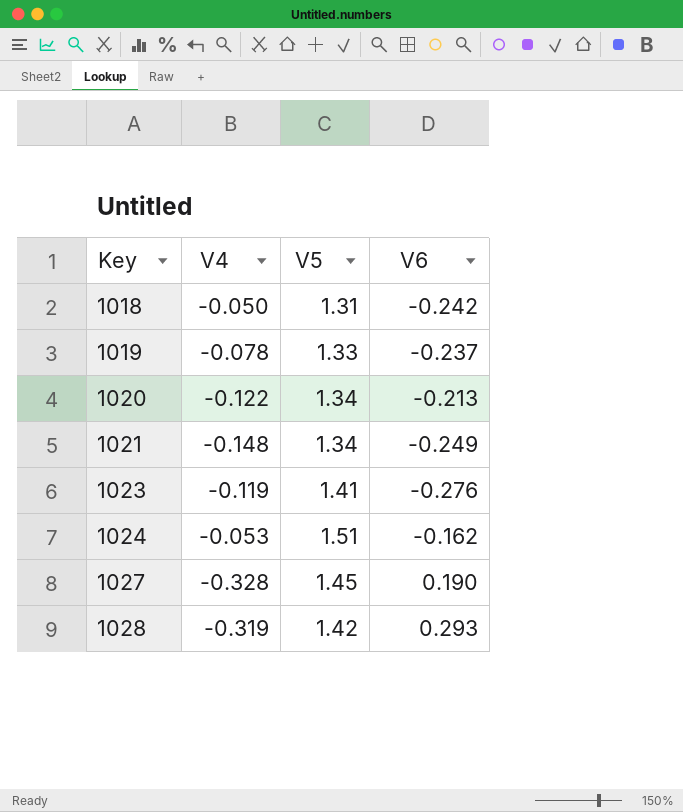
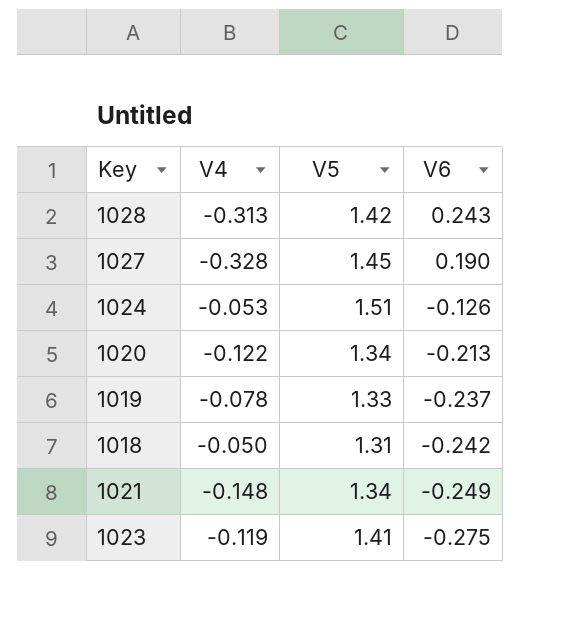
row order: Key ascending -> V6 descending
1028 | V4: -0.319 -> -0.313
1028 | V6: 0.293 -> 0.243
1024 | V6: -0.162 -> -0.126
1023 | V6: -0.276 -> -0.275

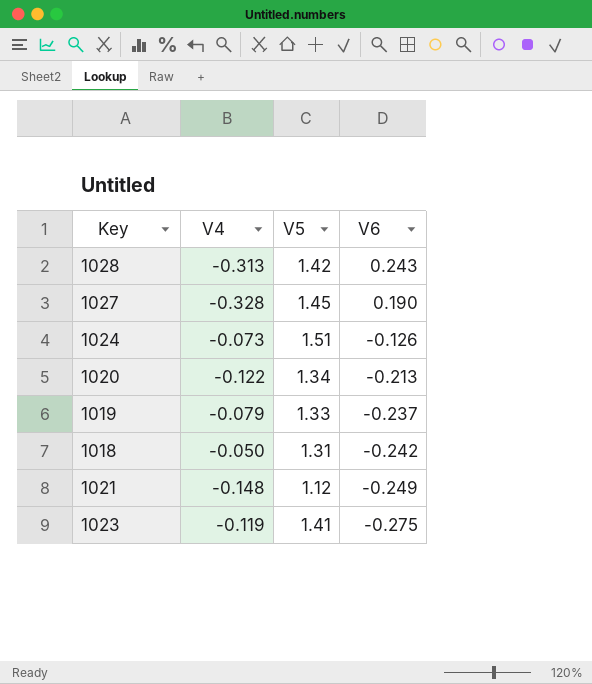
1024 | V4: -0.053 -> -0.073
1019 | V4: -0.078 -> -0.079
1021 | V5: 1.34 -> 1.12

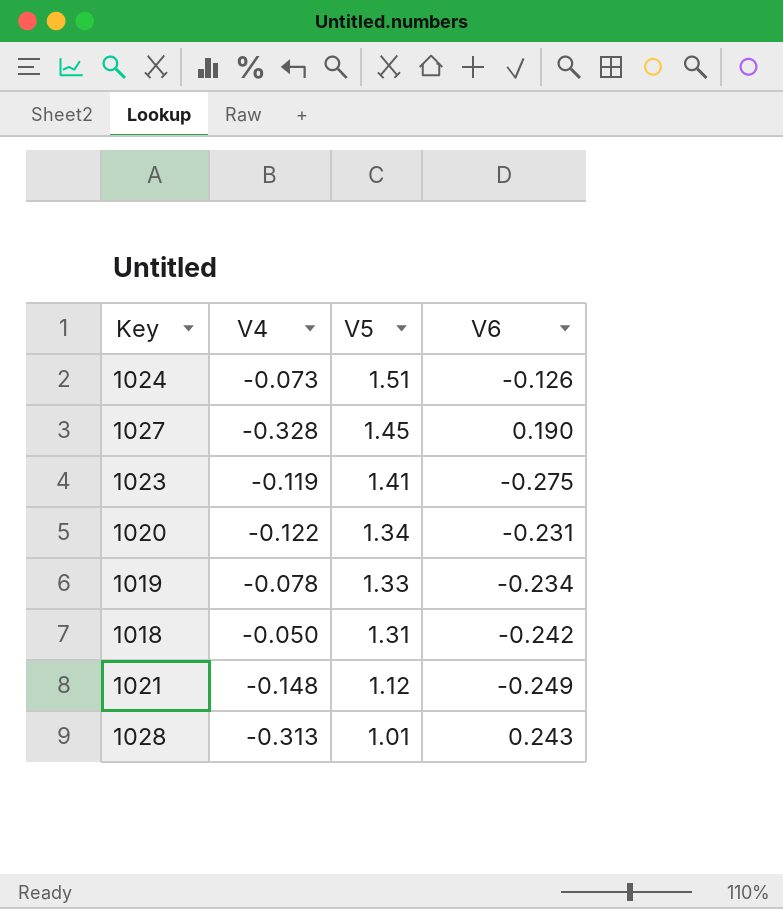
row order: V6 descending -> V5 descending
1020 | V6: -0.213 -> -0.231
1019 | V4: -0.079 -> -0.078
1019 | V6: -0.237 -> -0.234
1028 | V5: 1.42 -> 1.01

